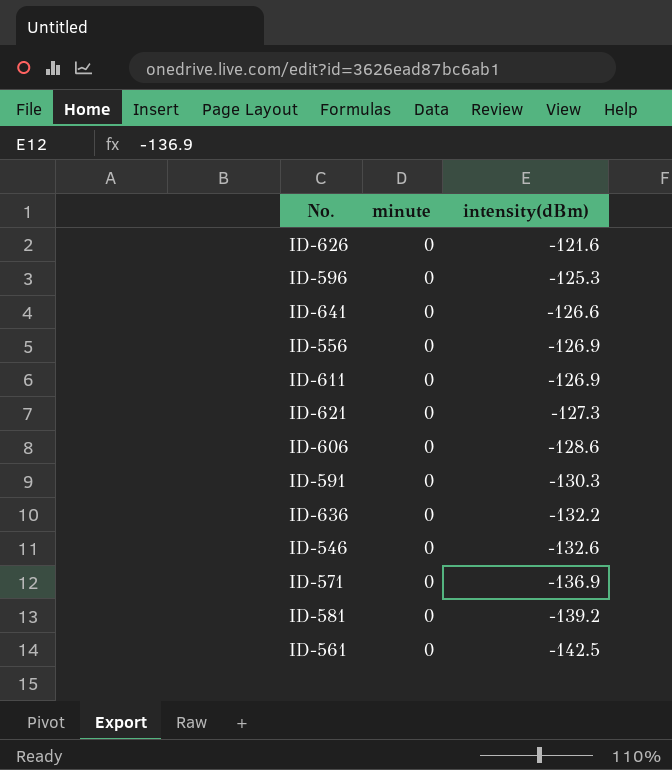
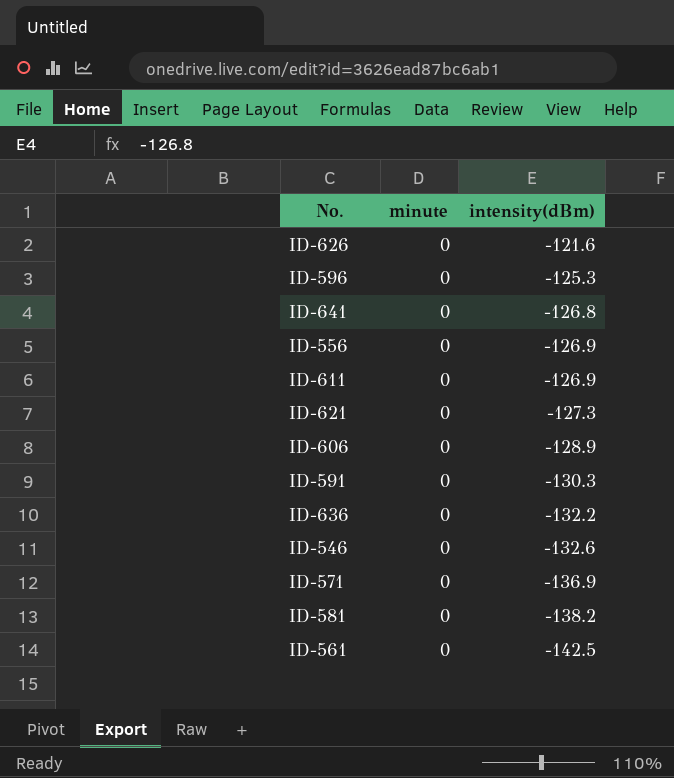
ID-641 | intensity(dBm): -126.6 -> -126.8
ID-606 | intensity(dBm): -128.6 -> -128.9
ID-581 | intensity(dBm): -139.2 -> -138.2

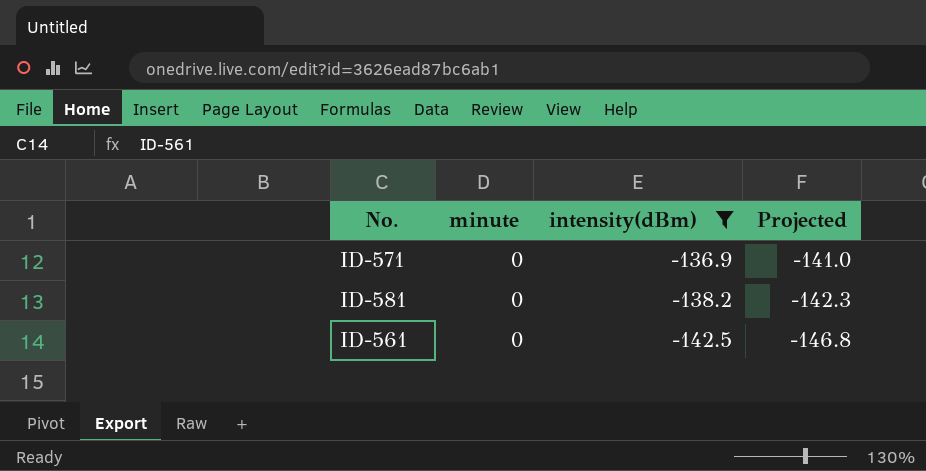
filter: none -> intensity(dBm) <= -136.9
column Projected | formula: none -> [intensity(dBm)] * 1.03

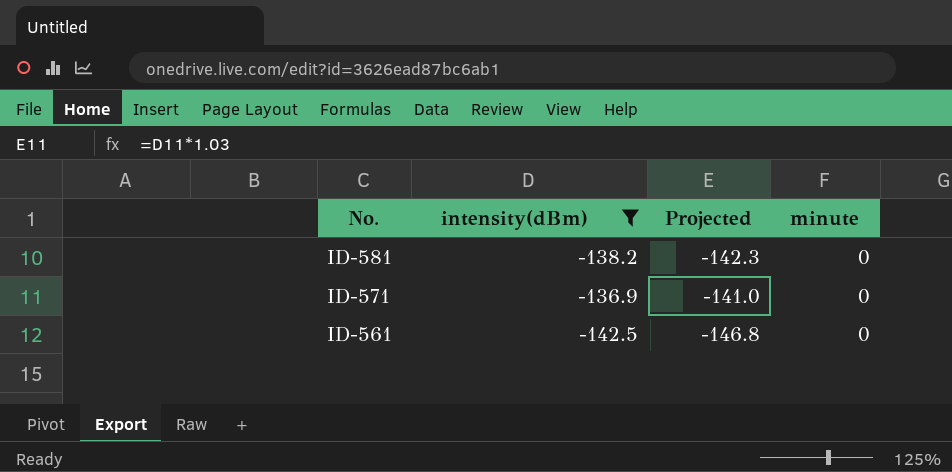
row order: intensity(dBm) descending -> No. descending
column minute | position: 2 -> 4

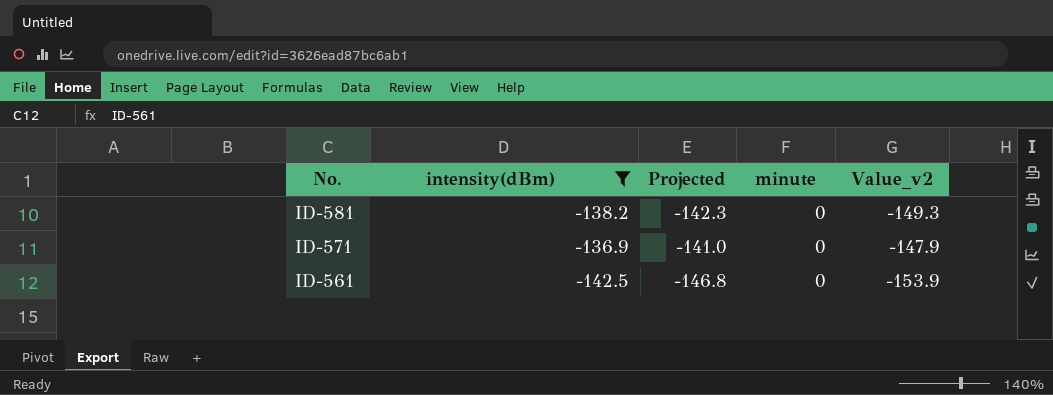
column Value_v2 | formula: none -> [intensity(dBm)] * 1.08

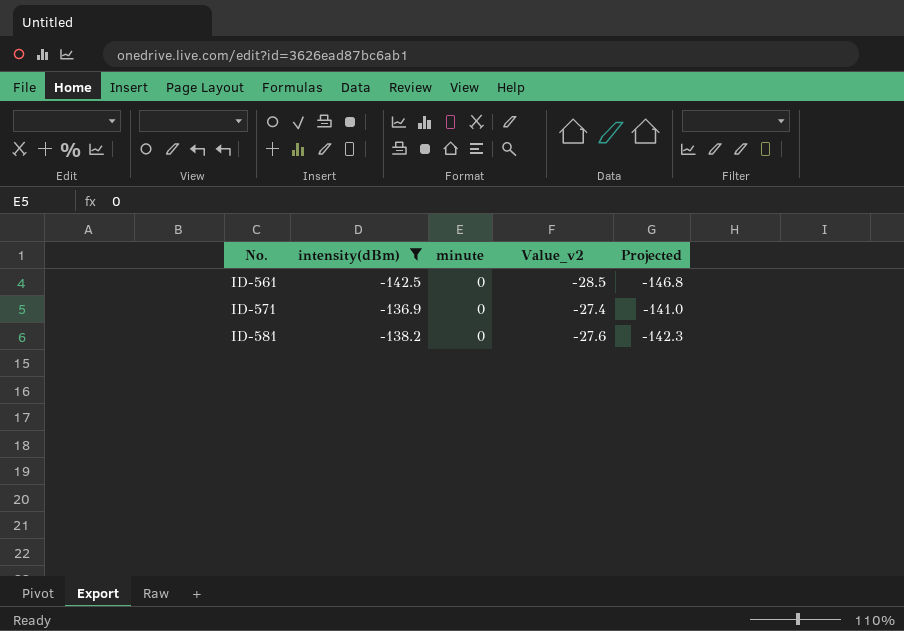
row order: No. descending -> No. ascending
column Value_v2 | formula: [intensity(dBm)] * 1.08 -> [intensity(dBm)] * 0.2
column Projected | position: 3 -> 5

